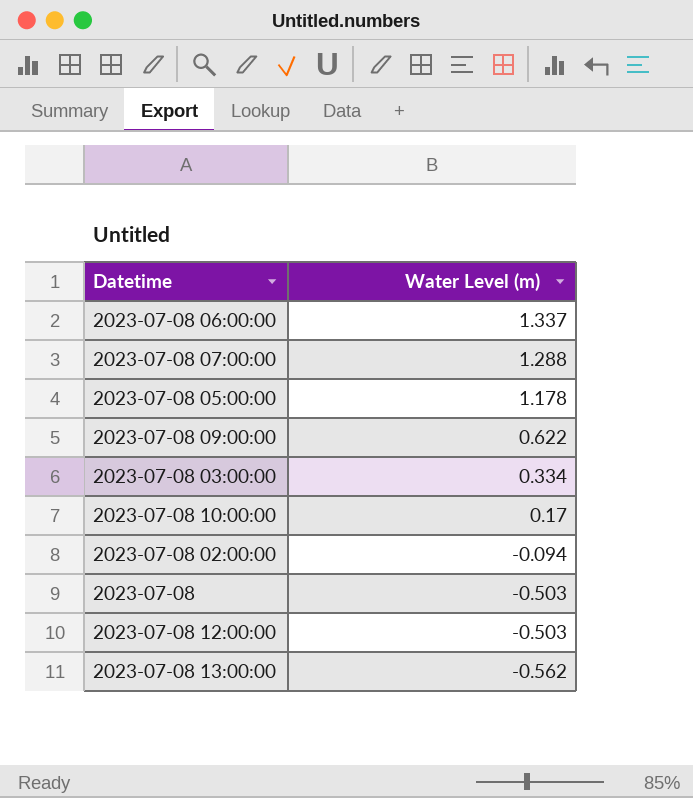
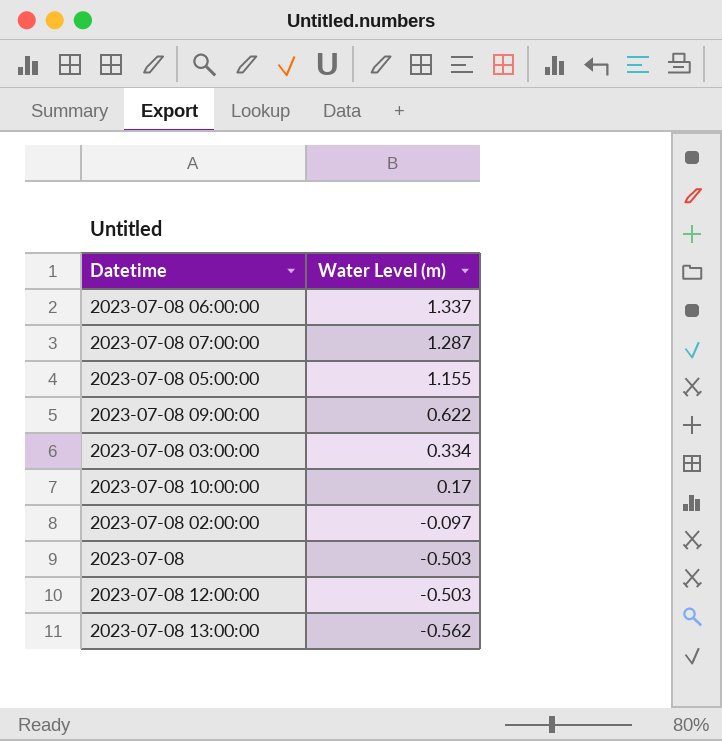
2023-07-08 07:00:00 | Water Level (m): 1.288 -> 1.287
2023-07-08 05:00:00 | Water Level (m): 1.178 -> 1.155
2023-07-08 02:00:00 | Water Level (m): -0.094 -> -0.097

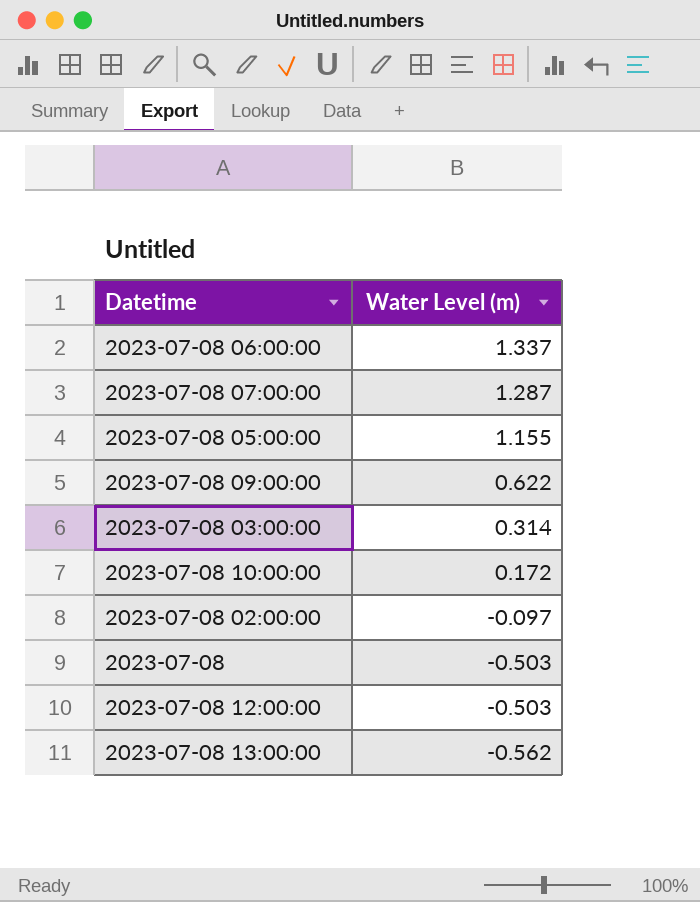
2023-07-08 03:00:00 | Water Level (m): 0.334 -> 0.314
2023-07-08 10:00:00 | Water Level (m): 0.17 -> 0.172

